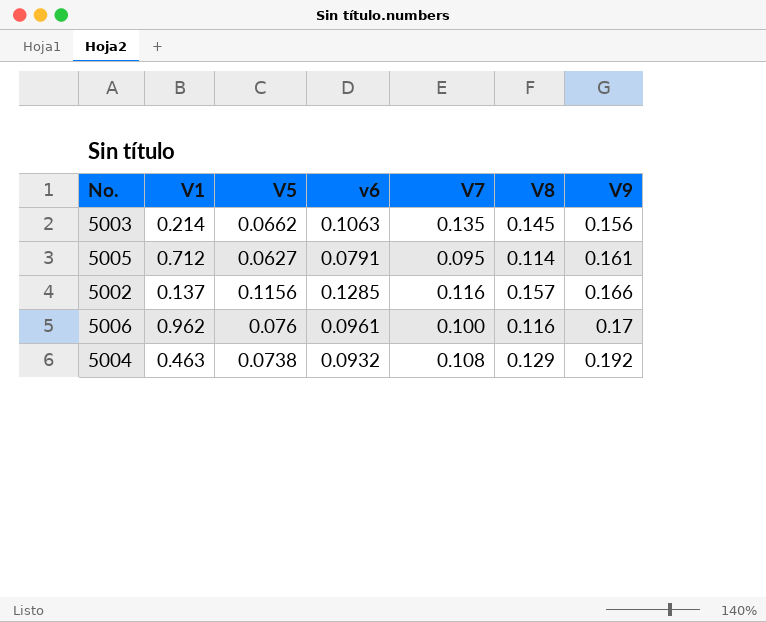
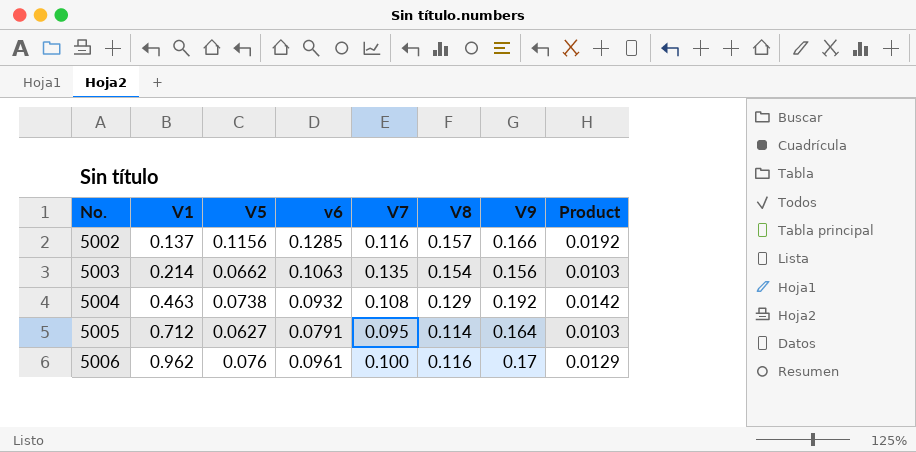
row order: V9 ascending -> No. ascending
column Product | formula: none -> [V5] * [V9]
5003 | V8: 0.145 -> 0.154
5005 | V9: 0.161 -> 0.164

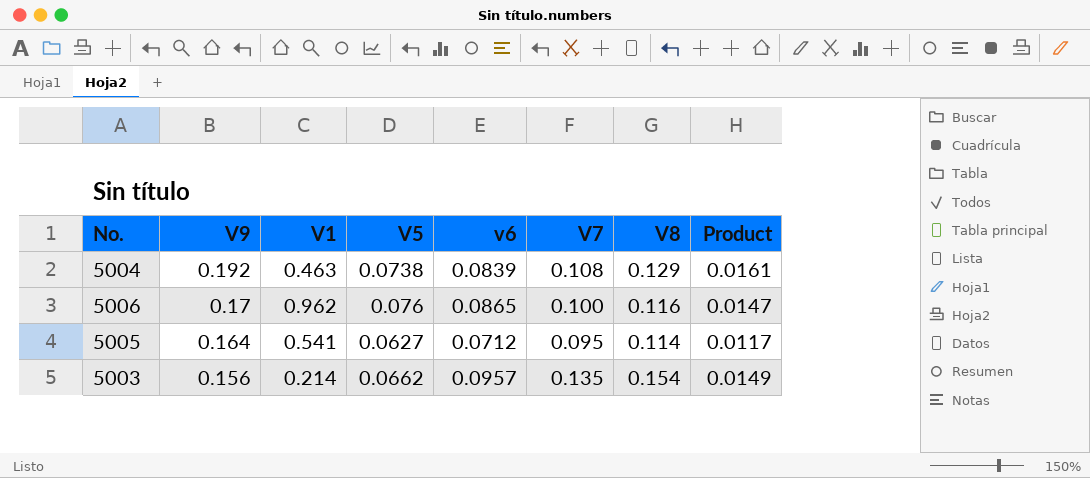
row order: No. ascending -> V9 descending
column V9 | position: 7 -> 2
column Product | formula: [V5] * [V9] -> [V9] * [v6]
row 5002: 0.137 | 0.1156 | 0.1285 | 0.116 | 0.157 | 0.166 | 0.0192 -> none
5004 | v6: 0.0932 -> 0.0839
5006 | v6: 0.0961 -> 0.0865
5005 | V1: 0.712 -> 0.541
5005 | v6: 0.0791 -> 0.0712
5003 | v6: 0.1063 -> 0.0957

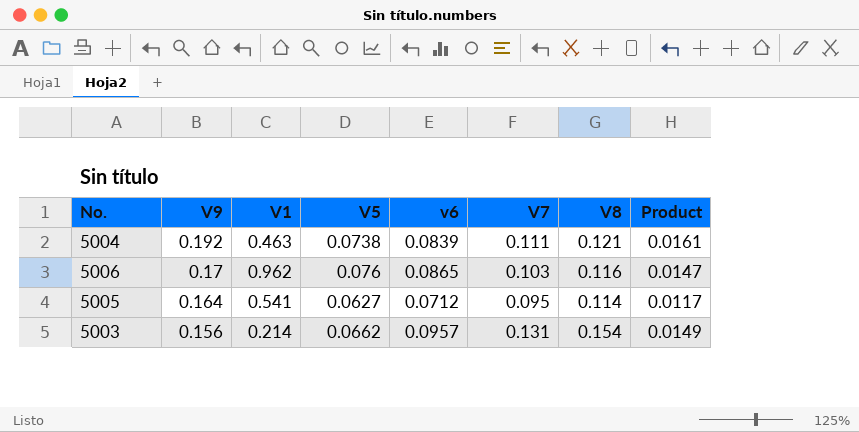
5004 | V7: 0.108 -> 0.111
5004 | V8: 0.129 -> 0.121
5006 | V7: 0.100 -> 0.103
5003 | V7: 0.135 -> 0.131

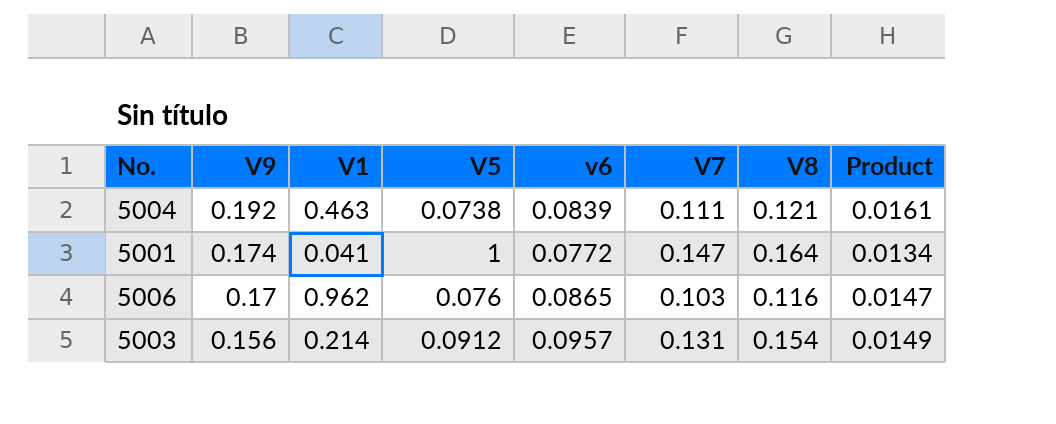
row 5005: 0.164 | 0.541 | 0.0627 | 0.0712 | 0.095 | 0.114 | 0.0117 -> none
row 5001: none -> 0.174 | 0.041 | 1 | 0.0772 | 0.147 | 0.164 | 0.0134
5003 | V5: 0.0662 -> 0.0912

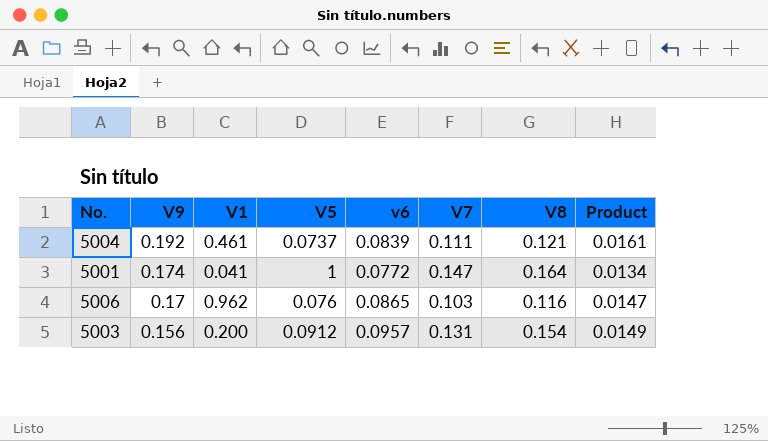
5004 | V1: 0.463 -> 0.461
5004 | V5: 0.0738 -> 0.0737
5003 | V1: 0.214 -> 0.200

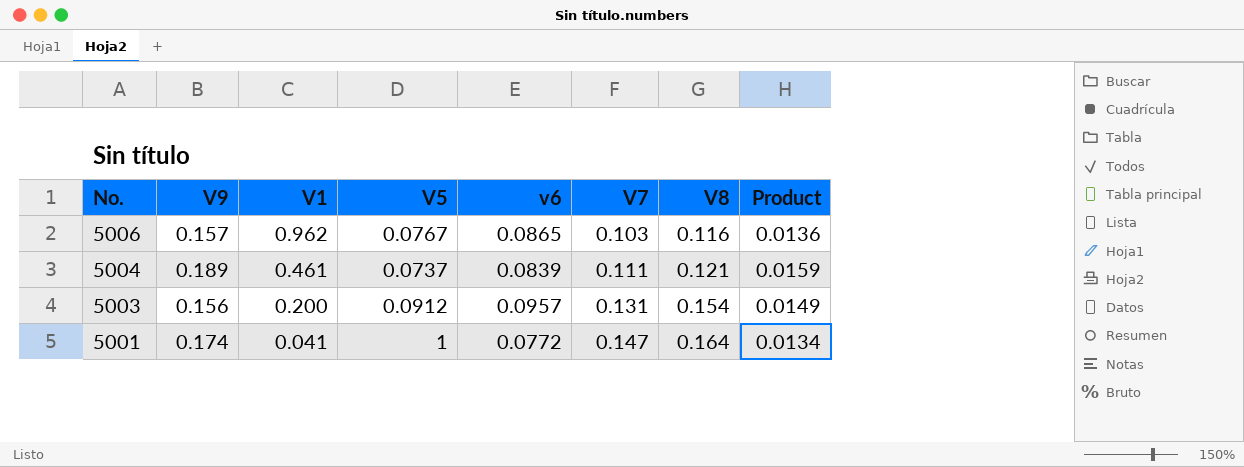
row order: V9 descending -> No. descending
5006 | V9: 0.17 -> 0.157
5006 | V5: 0.076 -> 0.0767
5006 | Product: 0.0147 -> 0.0136
5004 | V9: 0.192 -> 0.189
5004 | Product: 0.0161 -> 0.0159

